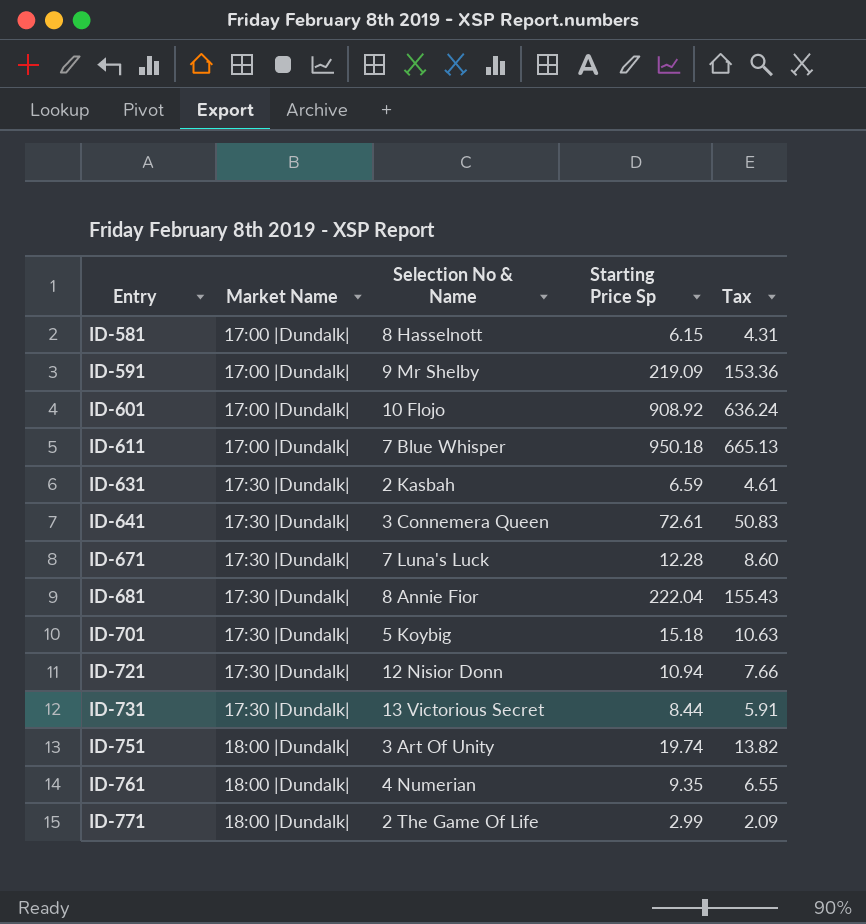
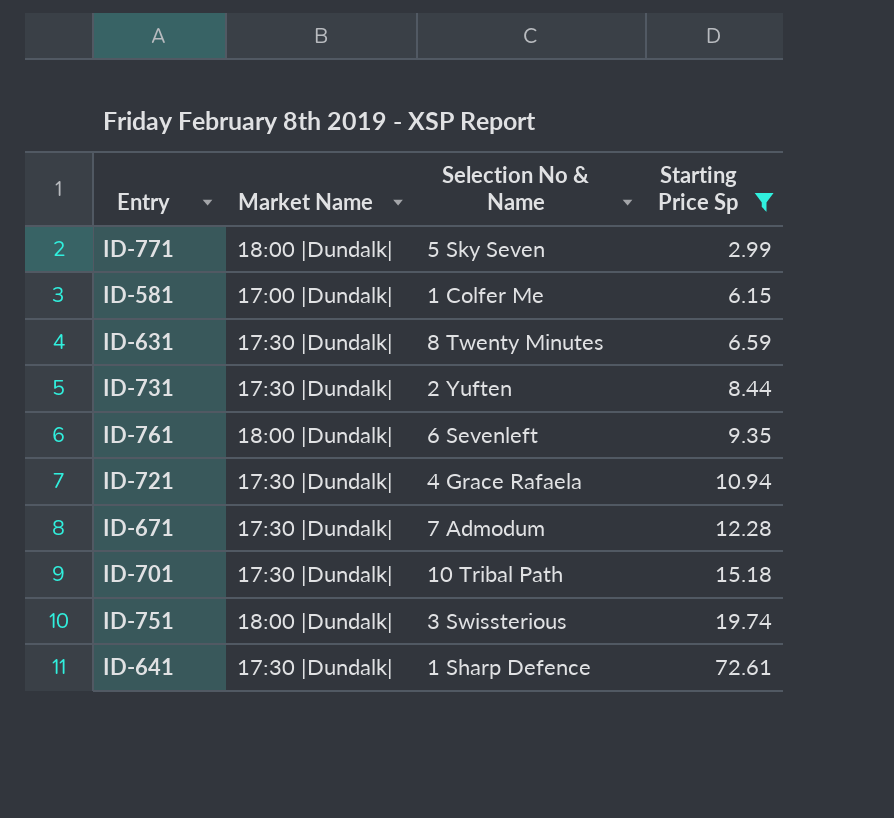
filter: none -> Starting Price Sp <= 72.61
row order: Entry ascending -> Starting Price Sp ascending
column Tax | formula: [Starting Price Sp] * 0.7 -> none
ID-771 | Selection No & Name: 2 The Game Of Life -> 5 Sky Seven
ID-581 | Selection No & Name: 8 Hasselnott -> 1 Colfer Me
ID-631 | Selection No & Name: 2 Kasbah -> 8 Twenty Minutes
ID-731 | Selection No & Name: 13 Victorious Secret -> 2 Yuften
ID-761 | Selection No & Name: 4 Numerian -> 6 Sevenleft
ID-721 | Selection No & Name: 12 Nisior Donn -> 4 Grace Rafaela
ID-671 | Selection No & Name: 7 Luna's Luck -> 7 Admodum
ID-701 | Selection No & Name: 5 Koybig -> 10 Tribal Path
ID-751 | Selection No & Name: 3 Art Of Unity -> 3 Swissterious
ID-641 | Selection No & Name: 3 Connemera Queen -> 1 Sharp Defence

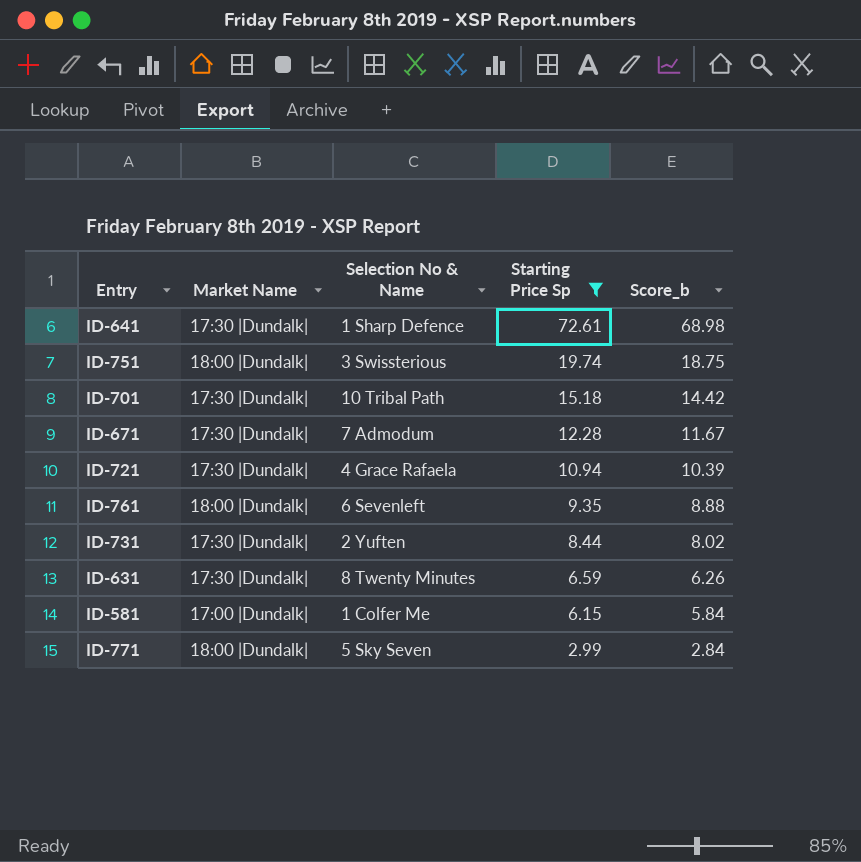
row order: Starting Price Sp ascending -> Starting Price Sp descending
column Score_b | formula: none -> [Starting Price Sp] * 0.95

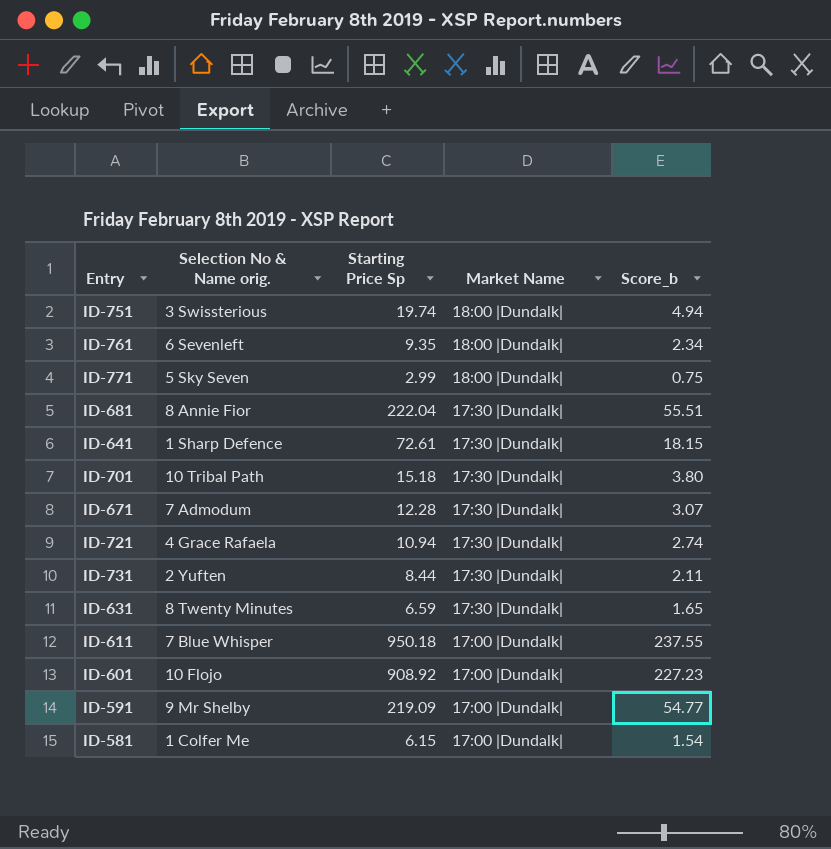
filter: Starting Price Sp <= 72.61 -> none
row order: Starting Price Sp descending -> Market Name descending
column name: Selection No & Name -> Selection No & Name orig.
column Market Name | position: 2 -> 4
column Score_b | formula: [Starting Price Sp] * 0.95 -> [Starting Price Sp] * 0.25

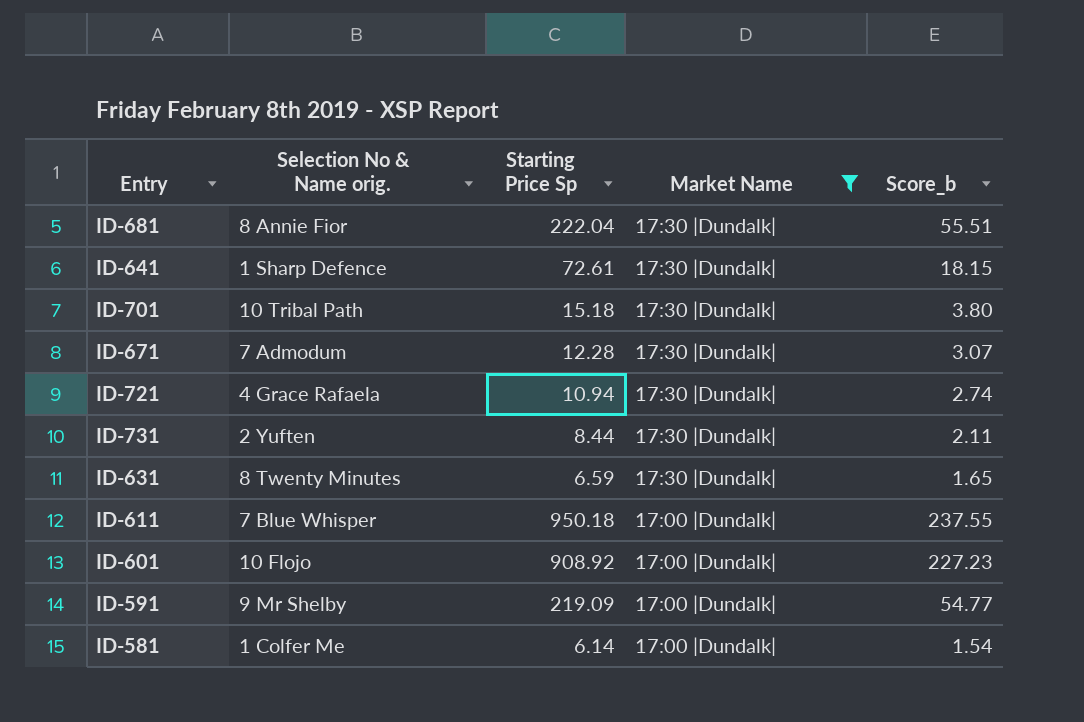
filter: none -> Market Name != 18:00 |Dundalk|
ID-581 | Starting Price Sp: 6.15 -> 6.14

